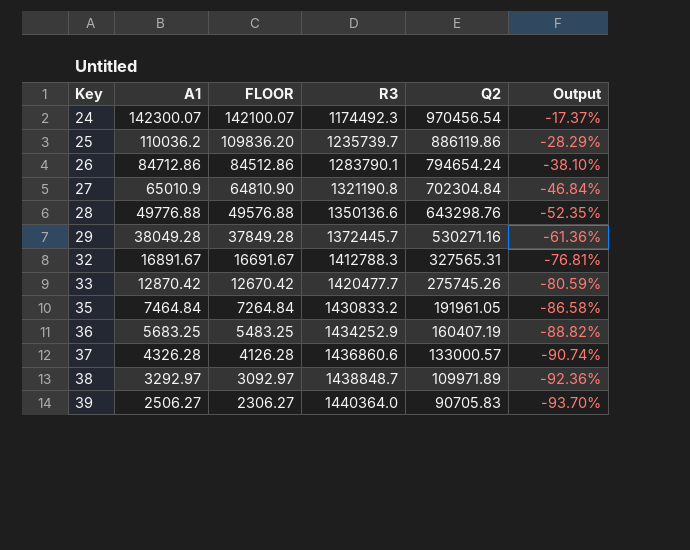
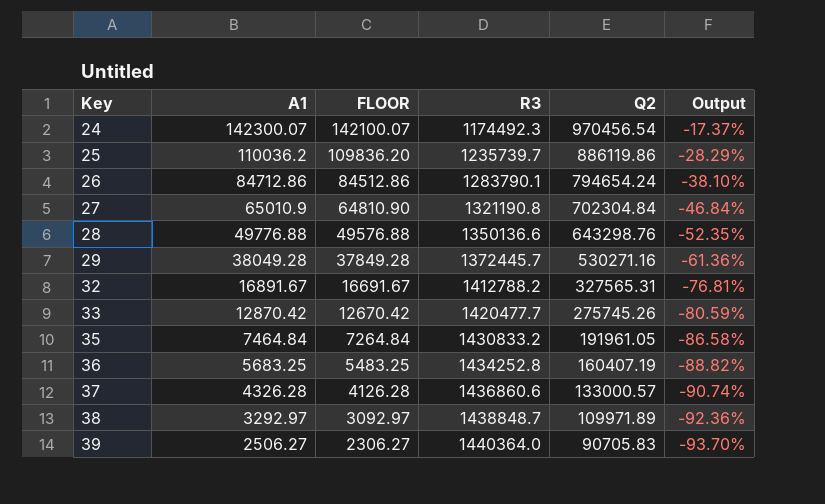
32 | R3: 1412788.3 -> 1412788.2
36 | R3: 1434252.9 -> 1434252.8

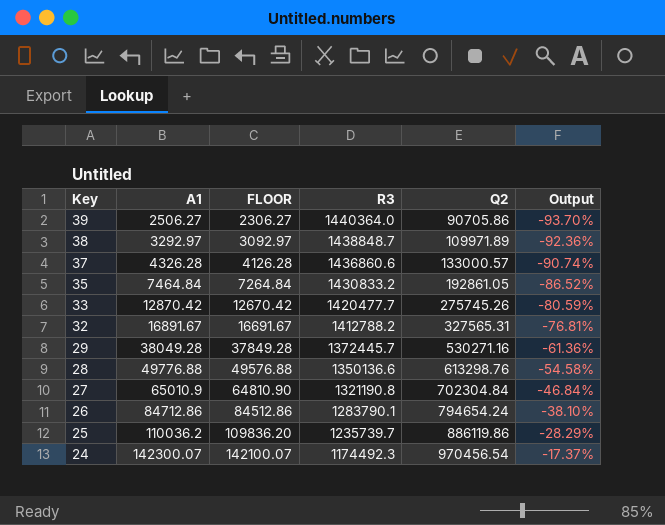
row order: Key ascending -> Key descending
row 36: 5683.25 | 5483.25 | 1434252.8 | 160407.19 | -88.82% -> none
39 | Q2: 90705.83 -> 90705.86
35 | Q2: 191961.05 -> 192861.05
35 | Output: -86.58% -> -86.52%
28 | Q2: 643298.76 -> 613298.76
28 | Output: -52.35% -> -54.58%

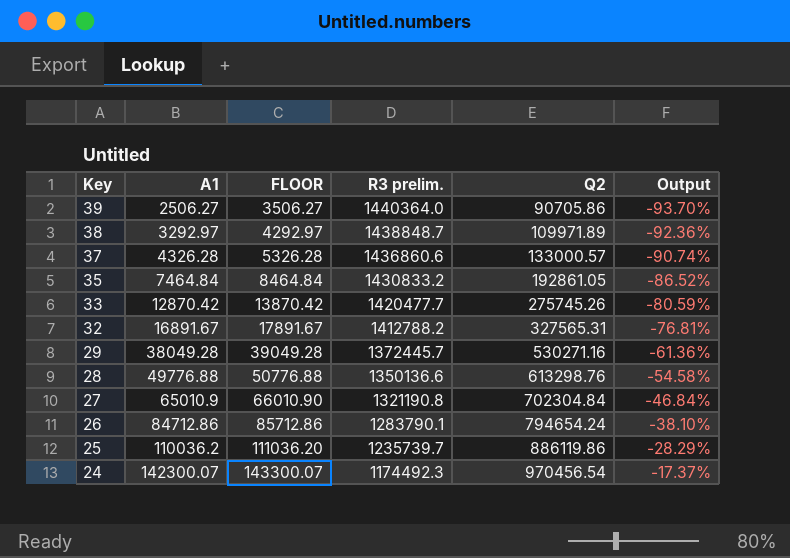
column FLOOR | formula: [A1] - 200 -> [A1] + 1000
column name: R3 -> R3 prelim.

